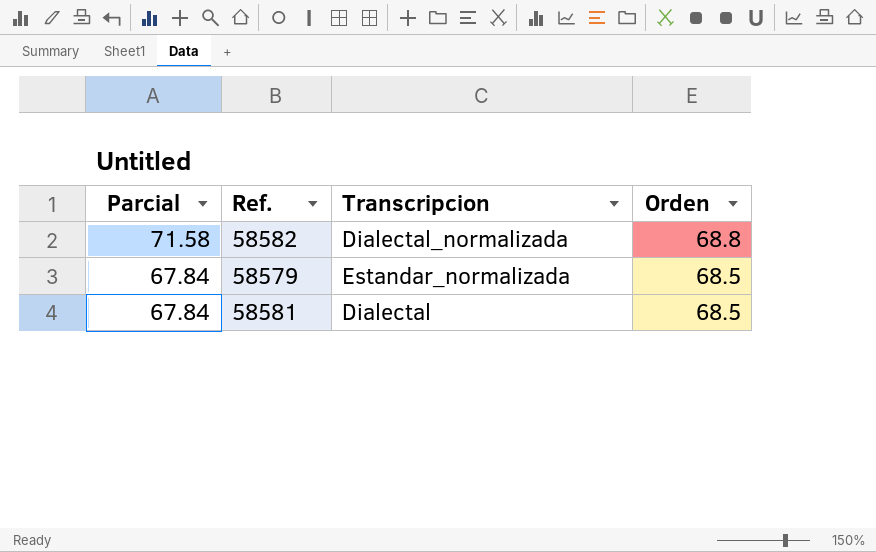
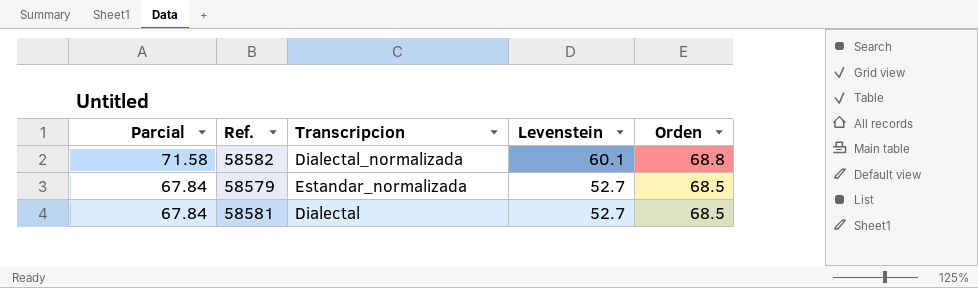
column Levenstein | position: none -> 4

